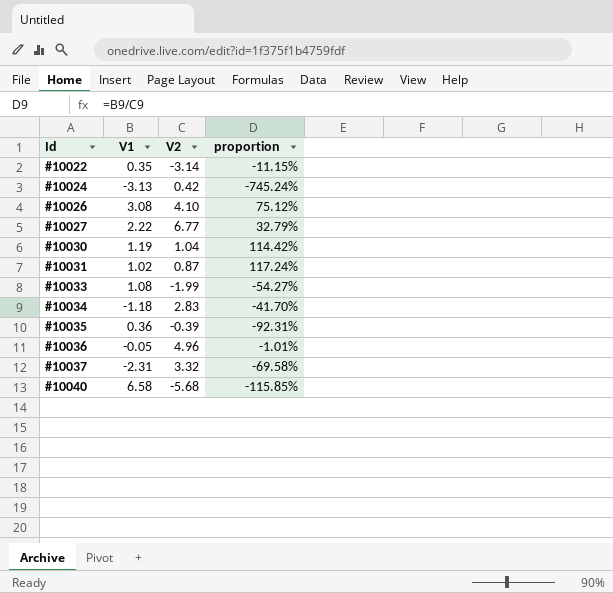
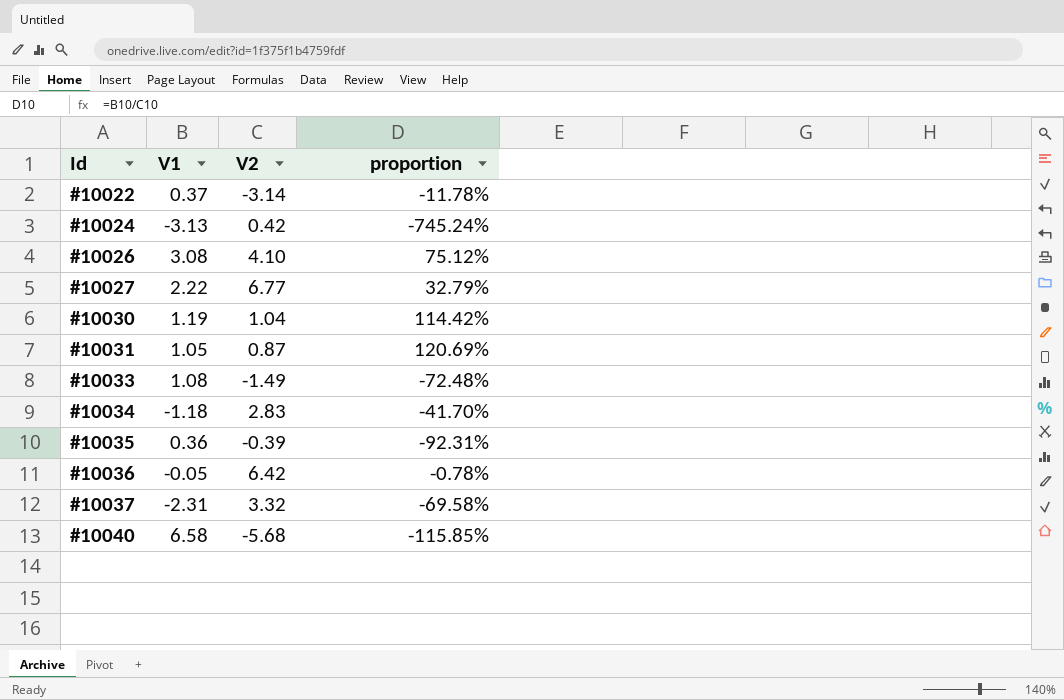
#10022 | V1: 0.35 -> 0.37
#10022 | proportion: -11.15% -> -11.78%
#10031 | V1: 1.02 -> 1.05
#10031 | proportion: 117.24% -> 120.69%
#10033 | V2: -1.99 -> -1.49
#10033 | proportion: -54.27% -> -72.48%
#10036 | V2: 4.96 -> 6.42
#10036 | proportion: -1.01% -> -0.78%

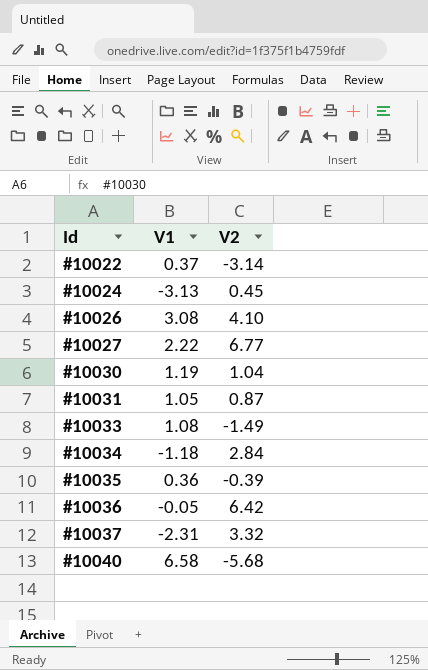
column proportion | formula: [V1] / [V2] -> none
#10024 | V2: 0.42 -> 0.45
#10034 | V2: 2.83 -> 2.84

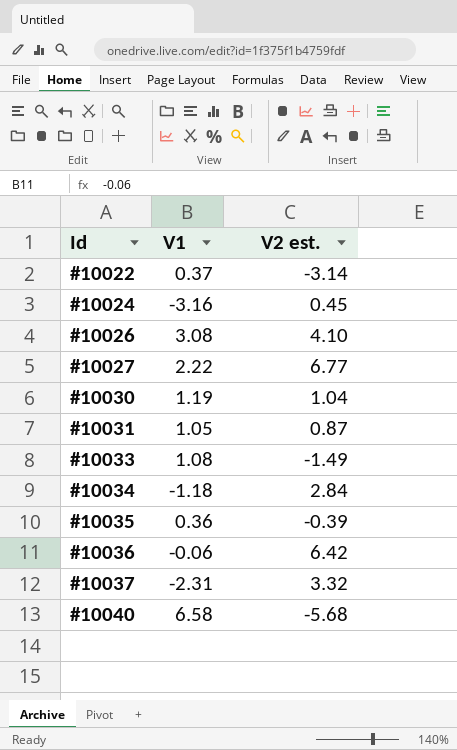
column name: V2 -> V2 est.
#10024 | V1: -3.13 -> -3.16
#10036 | V1: -0.05 -> -0.06

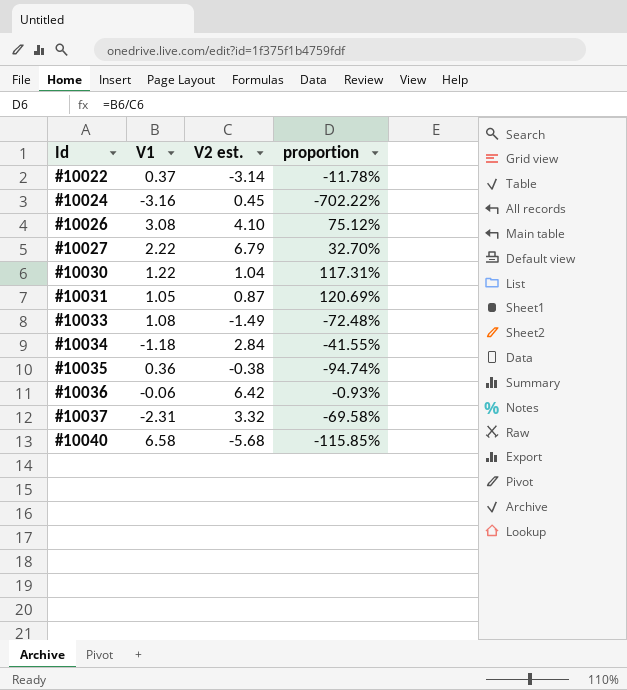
column proportion | formula: none -> [V1] / [V2 est.]
#10027 | V2 est.: 6.77 -> 6.79
#10030 | V1: 1.19 -> 1.22
#10035 | V2 est.: -0.39 -> -0.38

